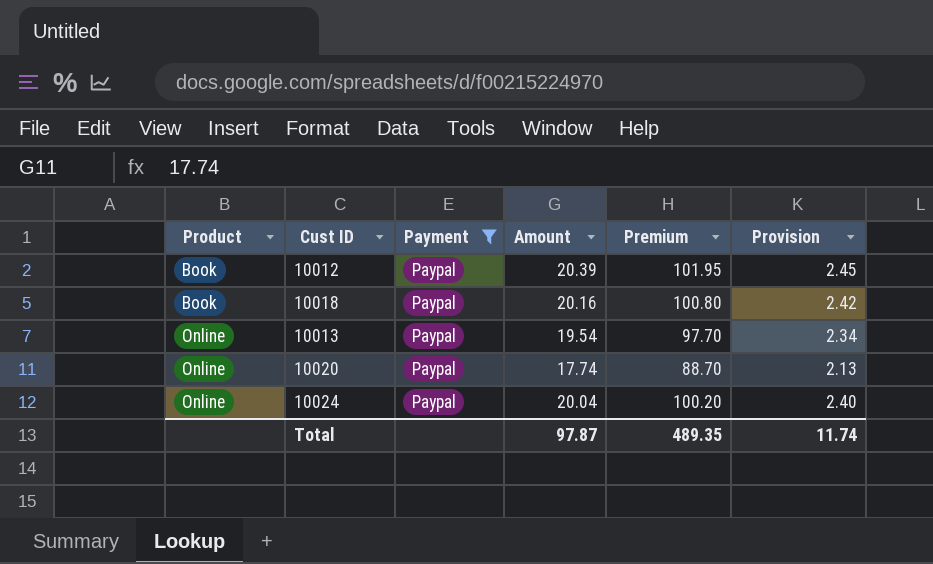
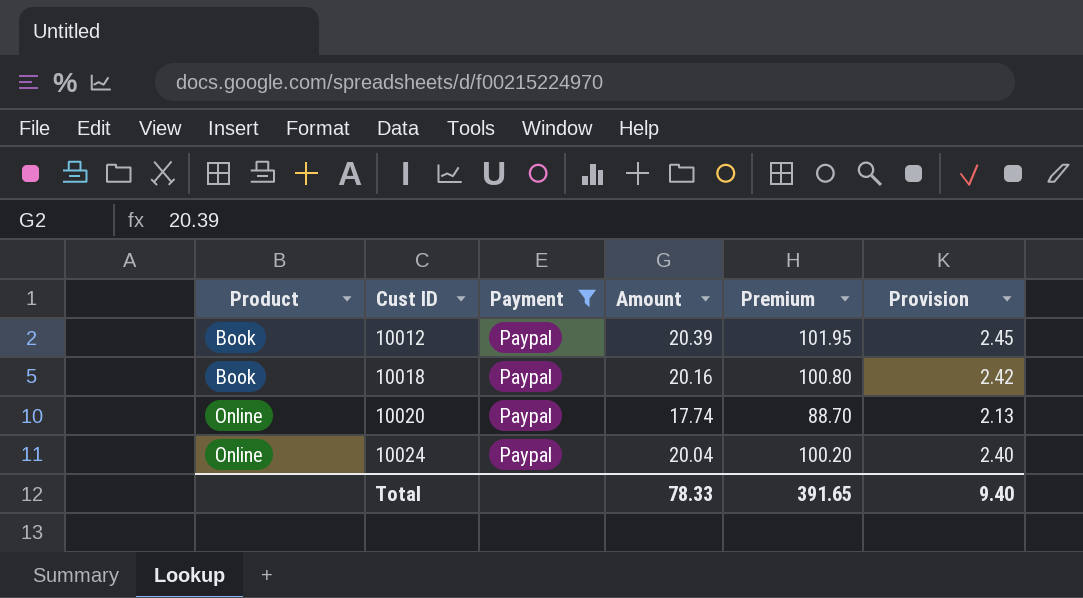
row 10013: Online | Paypal | 19.54 | 97.70 | 2.34 -> none
Total | Amount: 97.87 -> 78.33
Total | Premium: 489.35 -> 391.65
Total | Provision: 11.74 -> 9.40

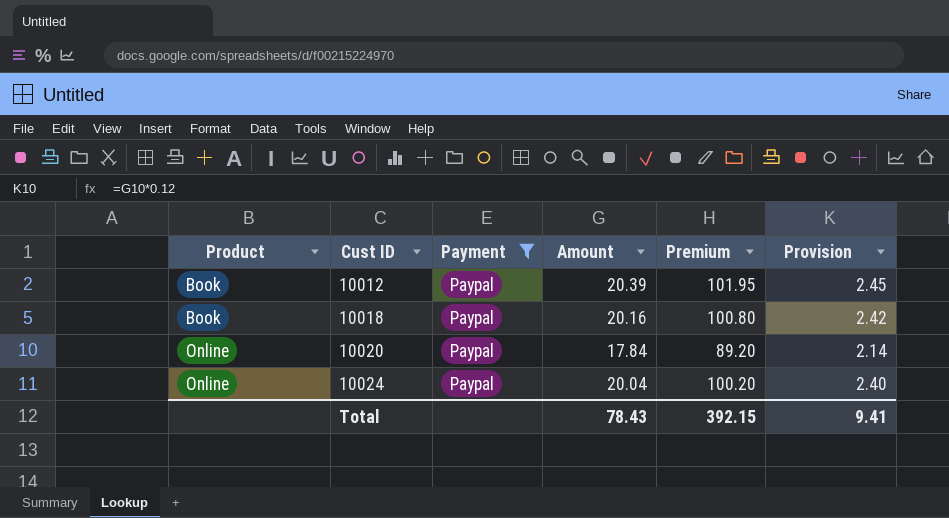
10020 | Amount: 17.74 -> 17.84
10020 | Premium: 88.70 -> 89.20
10020 | Provision: 2.13 -> 2.14
Total | Amount: 78.33 -> 78.43
Total | Premium: 391.65 -> 392.15
Total | Provision: 9.40 -> 9.41

